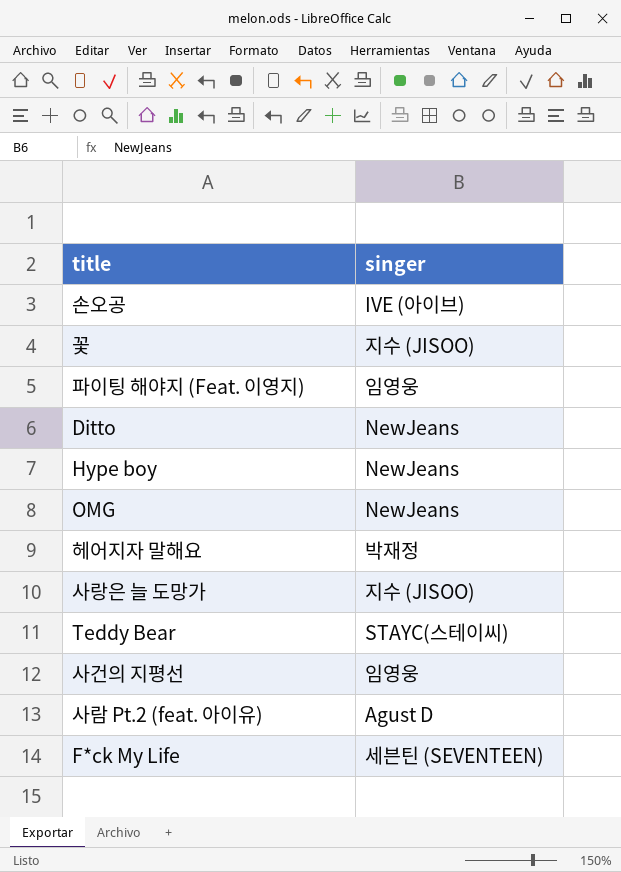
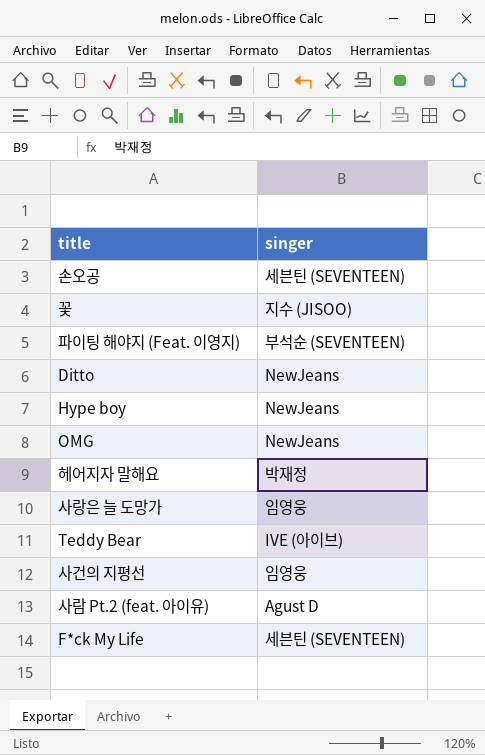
손오공 | singer: IVE (아이브) -> 세븐틴 (SEVENTEEN)
파이팅 해야지 (Feat. 이영지) | singer: 임영웅 -> 부석순 (SEVENTEEN)
사랑은 늘 도망가 | singer: 지수 (JISOO) -> 임영웅
Teddy Bear | singer: STAYC(스테이씨) -> IVE (아이브)

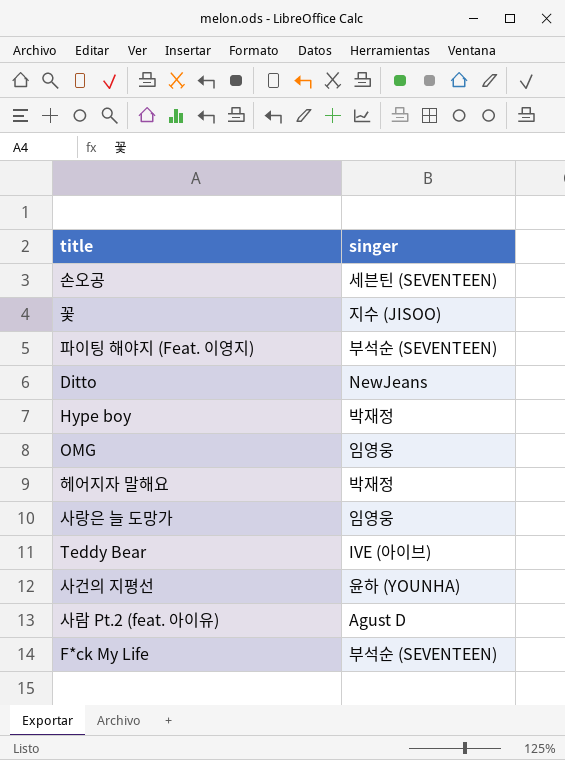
Hype boy | singer: NewJeans -> 박재정
OMG | singer: NewJeans -> 임영웅
사건의 지평선 | singer: 임영웅 -> 윤하 (YOUNHA)
F*ck My Life | singer: 세븐틴 (SEVENTEEN) -> 부석순 (SEVENTEEN)

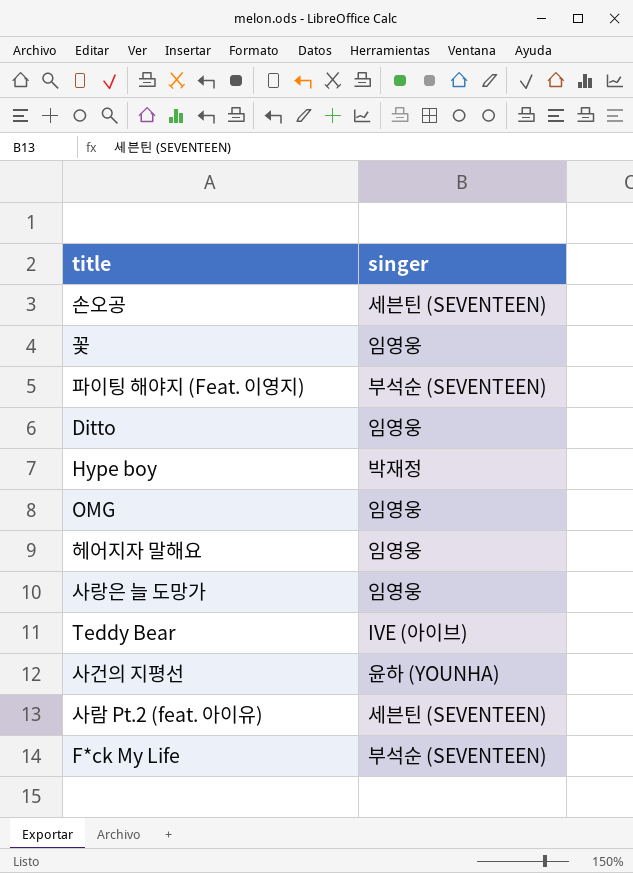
꽃 | singer: 지수 (JISOO) -> 임영웅
Ditto | singer: NewJeans -> 임영웅
헤어지자 말해요 | singer: 박재정 -> 임영웅
사람 Pt.2 (feat. 아이유) | singer: Agust D -> 세븐틴 (SEVENTEEN)

